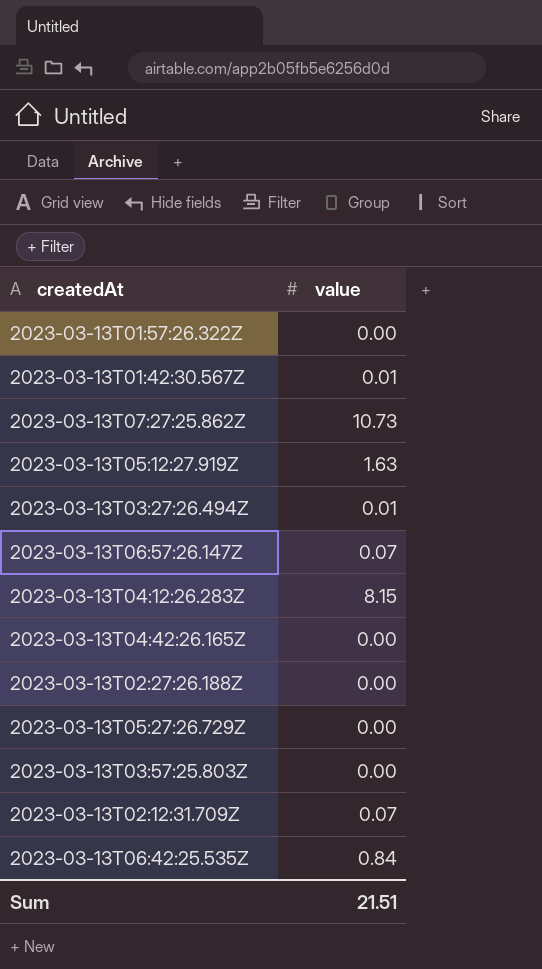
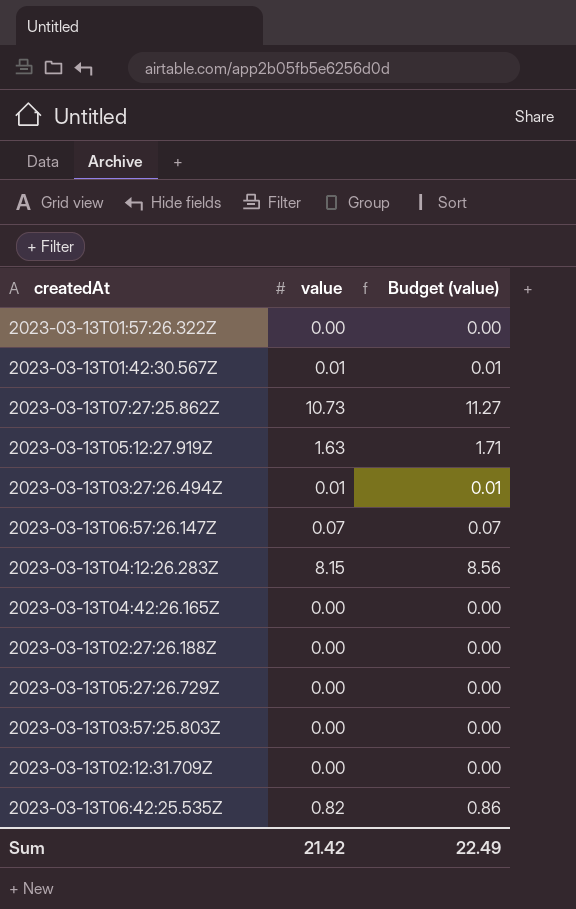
column Budget (value) | formula: none -> [value] * 1.05
2023-03-13T02:12:31.709Z | value: 0.07 -> 0.00
2023-03-13T06:42:25.535Z | value: 0.84 -> 0.82
Sum | value: 21.51 -> 21.42

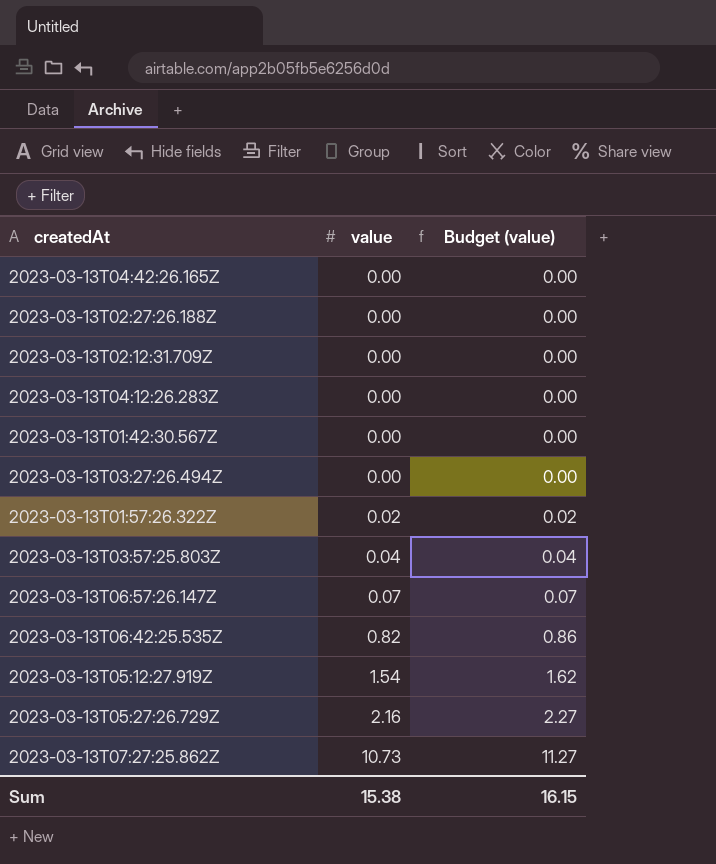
row order: none -> value ascending
2023-03-13T04:12:26.283Z | value: 8.15 -> 0.00
2023-03-13T04:12:26.283Z | Budget (value): 8.56 -> 0.00
2023-03-13T01:42:30.567Z | value: 0.01 -> 0.00
2023-03-13T01:42:30.567Z | Budget (value): 0.01 -> 0.00
2023-03-13T03:27:26.494Z | value: 0.01 -> 0.00
2023-03-13T03:27:26.494Z | Budget (value): 0.01 -> 0.00
2023-03-13T01:57:26.322Z | value: 0.00 -> 0.02
2023-03-13T01:57:26.322Z | Budget (value): 0.00 -> 0.02
2023-03-13T03:57:25.803Z | value: 0.00 -> 0.04
2023-03-13T03:57:25.803Z | Budget (value): 0.00 -> 0.04
2023-03-13T05:12:27.919Z | value: 1.63 -> 1.54
2023-03-13T05:12:27.919Z | Budget (value): 1.71 -> 1.62
2023-03-13T05:27:26.729Z | value: 0.00 -> 2.16
2023-03-13T05:27:26.729Z | Budget (value): 0.00 -> 2.27
Sum | value: 21.42 -> 15.38
Sum | Budget (value): 22.49 -> 16.15

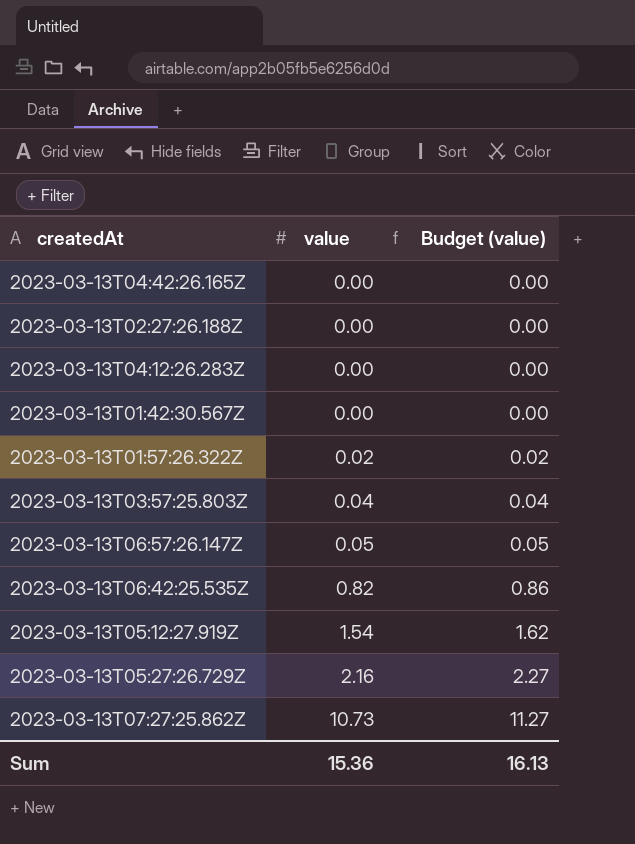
row 2023-03-13T02:12:31.709Z: 0.00 | 0.00 -> none
row 2023-03-13T03:27:26.494Z: 0.00 | 0.00 -> none
2023-03-13T06:57:26.147Z | value: 0.07 -> 0.05
2023-03-13T06:57:26.147Z | Budget (value): 0.07 -> 0.05
Sum | value: 15.38 -> 15.36
Sum | Budget (value): 16.15 -> 16.13

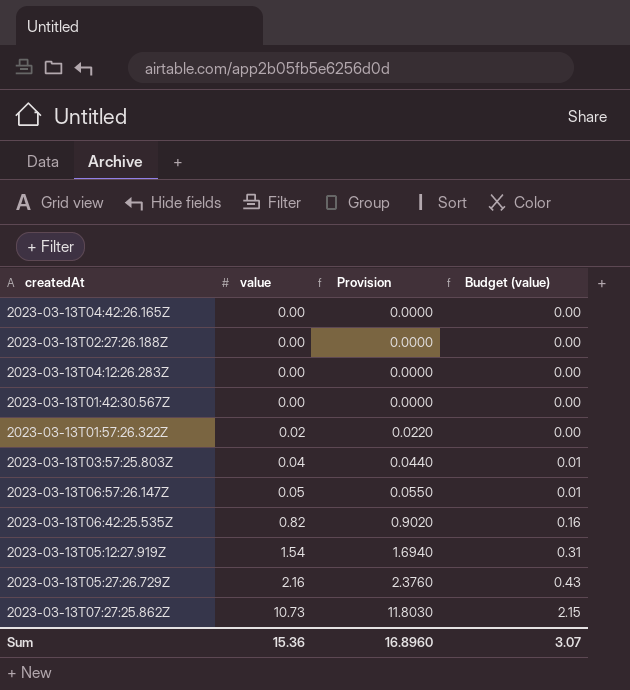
column Provision | formula: none -> [value] * 1.1
column Budget (value) | formula: [value] * 1.05 -> [value] * 0.2
Sum | Budget (value): 16.13 -> 3.07

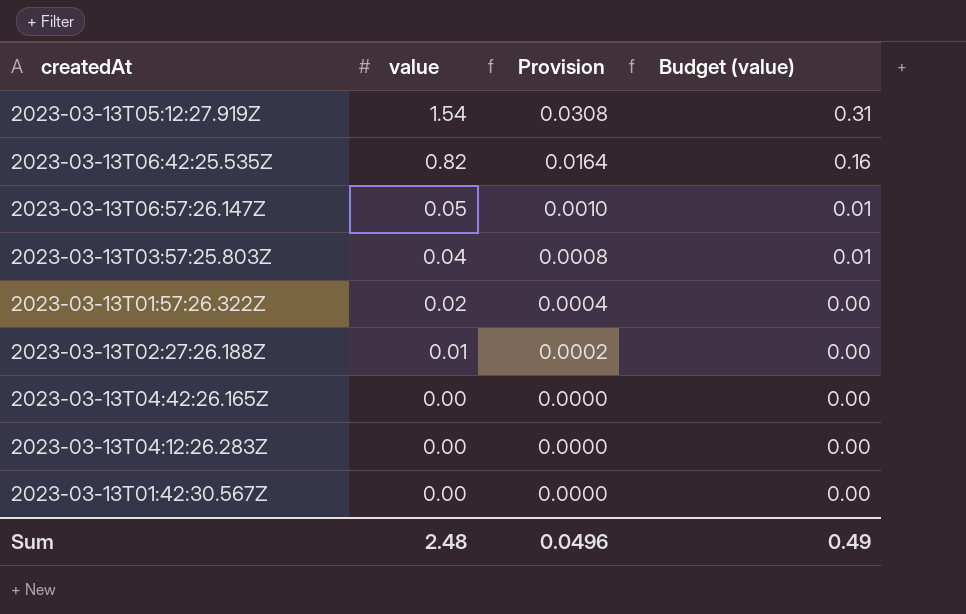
row order: value ascending -> value descending
column Provision | formula: [value] * 1.1 -> [value] * 0.02
row 2023-03-13T05:27:26.729Z: 2.16 | 2.3760 | 0.43 -> none
row 2023-03-13T07:27:25.862Z: 10.73 | 11.8030 | 2.15 -> none
2023-03-13T02:27:26.188Z | value: 0.00 -> 0.01
Sum | value: 15.36 -> 2.48
Sum | Provision: 16.8960 -> 0.0496
Sum | Budget (value): 3.07 -> 0.49

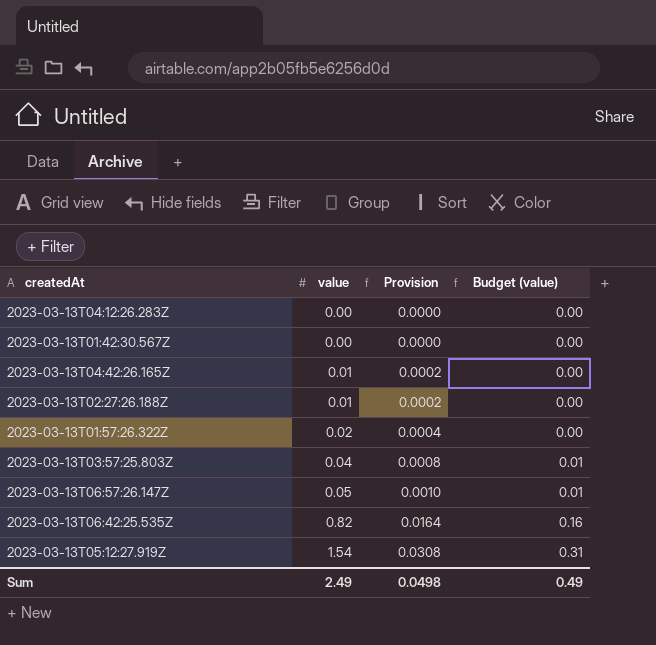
row order: value descending -> value ascending
2023-03-13T04:42:26.165Z | value: 0.00 -> 0.01
2023-03-13T04:42:26.165Z | Provision: 0.0000 -> 0.0002
Sum | value: 2.48 -> 2.49
Sum | Provision: 0.0496 -> 0.0498

